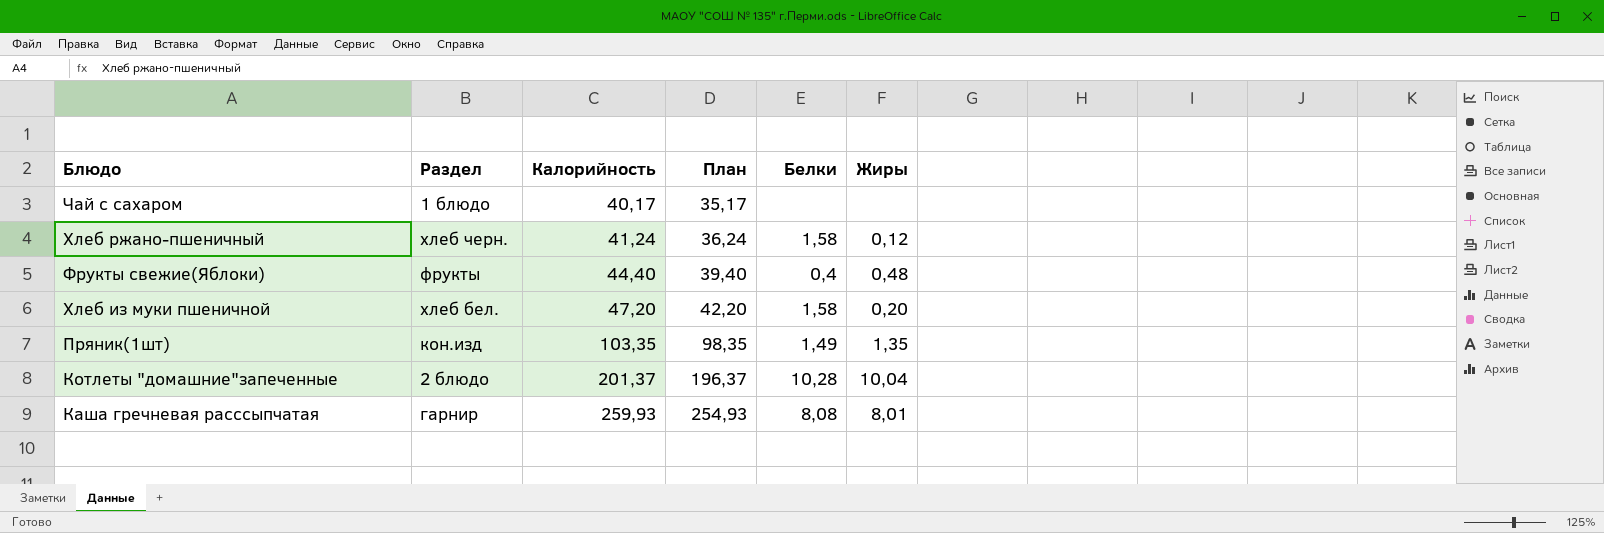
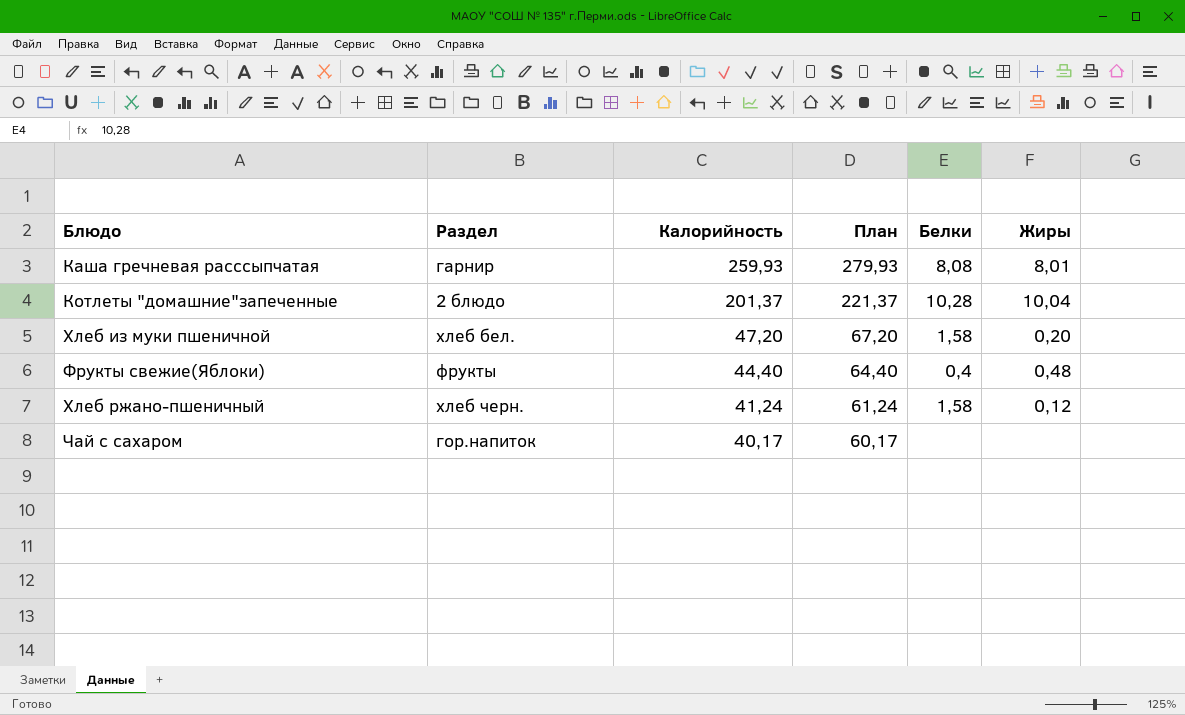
row order: Калорийность ascending -> Калорийность descending
column План | formula: [Калорийность] - 5 -> [Калорийность] + 20
row Пряник(1шт): кон.изд | 103,35 | 98,35 | 1,49 | 1,35 -> none
Чай с сахаром | Раздел: 1 блюдо -> гор.напиток

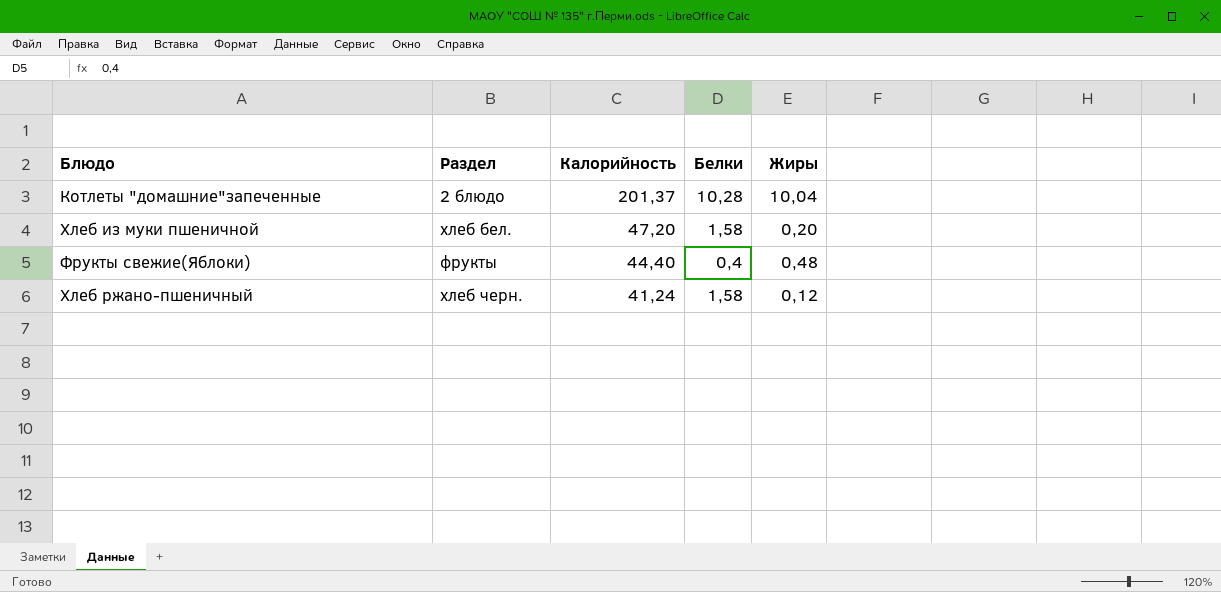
column План | formula: [Калорийность] + 20 -> none
row Каша гречневая расссыпчатая: гарнир | 259,93 | 279,93 | 8,08 | 8,01 -> none
row Чай с сахаром: гор.напиток | 40,17 | 60,17 | none | none -> none

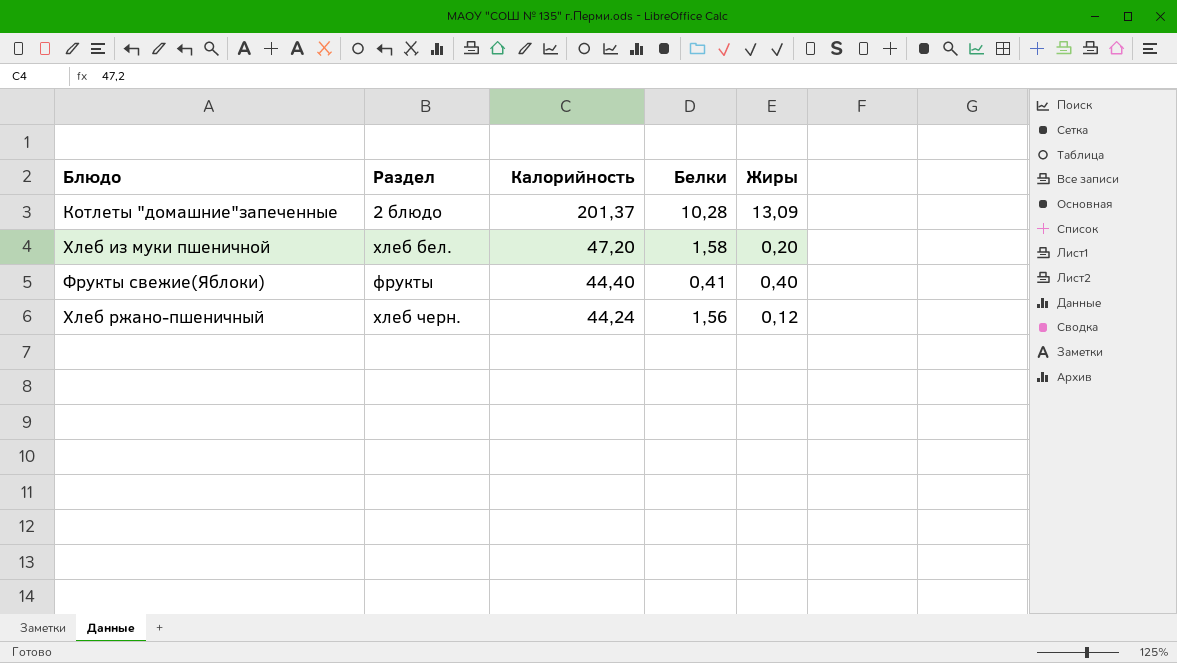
Котлеты "домашние"запеченные | Жиры: 10,04 -> 13,09
Фрукты свежие(Яблоки) | Белки: 0,4 -> 0,41
Фрукты свежие(Яблоки) | Жиры: 0,48 -> 0,40
Хлеб ржано-пшеничный | Калорийность: 41,24 -> 44,24
Хлеб ржано-пшеничный | Белки: 1,58 -> 1,56

